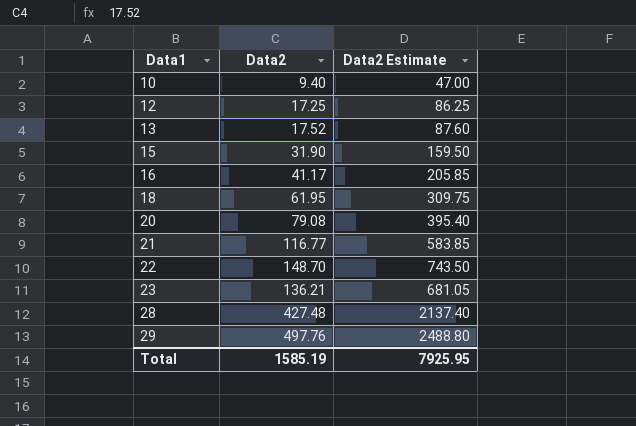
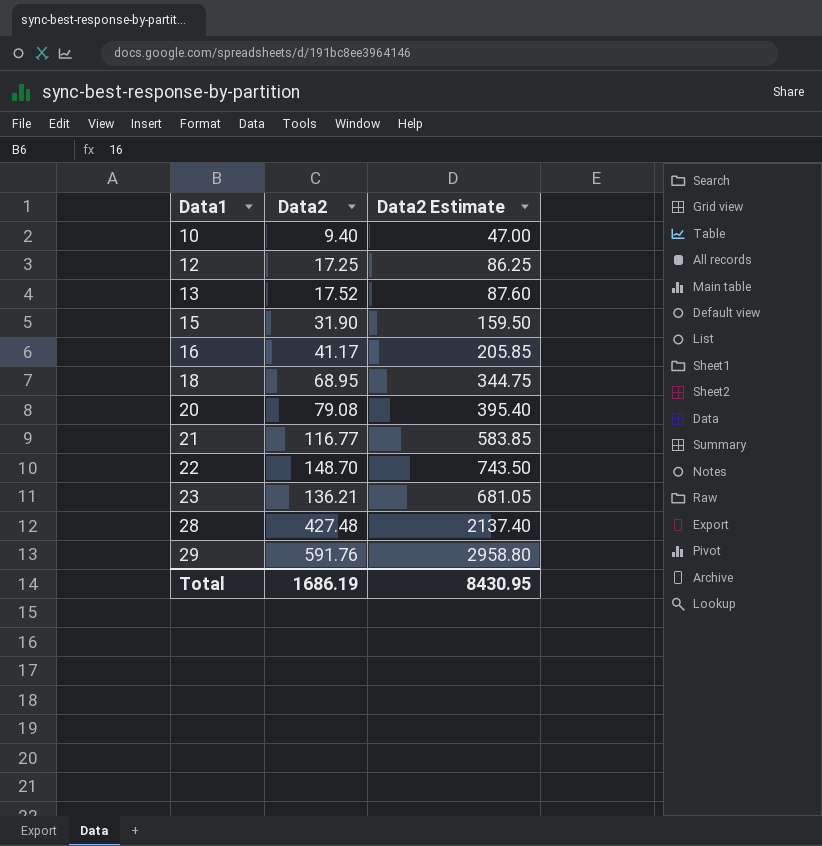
18 | Data2: 61.95 -> 68.95
18 | Data2 Estimate: 309.75 -> 344.75
29 | Data2: 497.76 -> 591.76
29 | Data2 Estimate: 2488.80 -> 2958.80
Total | Data2: 1585.19 -> 1686.19
Total | Data2 Estimate: 7925.95 -> 8430.95

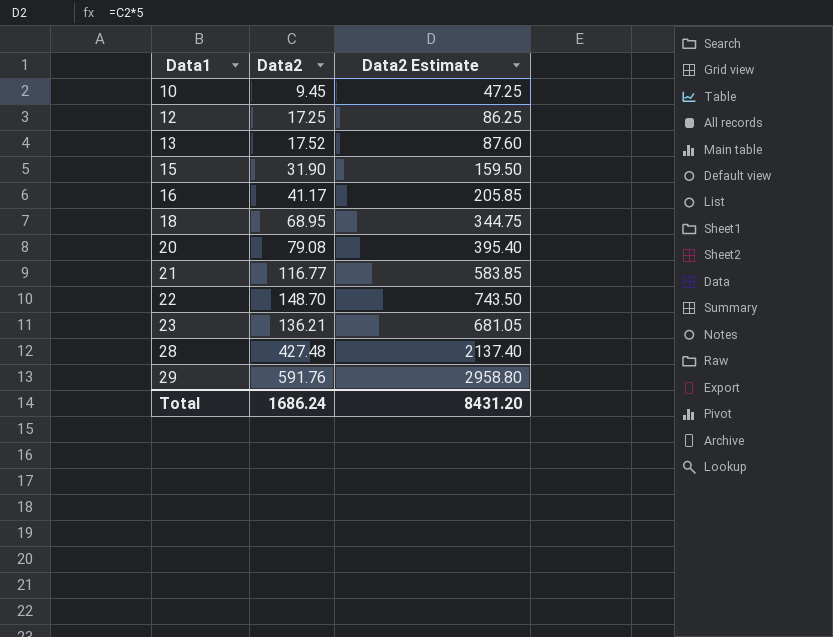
10 | Data2: 9.40 -> 9.45
10 | Data2 Estimate: 47.00 -> 47.25
Total | Data2: 1686.19 -> 1686.24
Total | Data2 Estimate: 8430.95 -> 8431.20

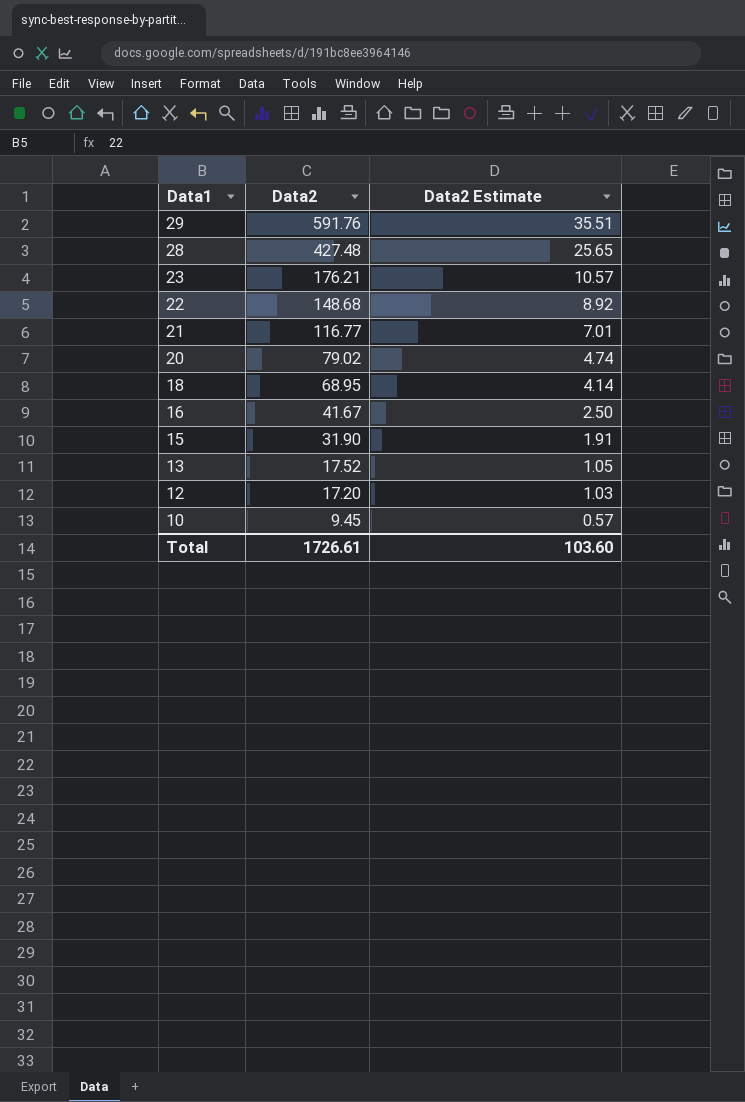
row order: Data1 ascending -> Data1 descending
column Data2 Estimate | formula: [Data2] * 5 -> [Data2] * 0.06
23 | Data2: 136.21 -> 176.21
22 | Data2: 148.70 -> 148.68
20 | Data2: 79.08 -> 79.02
16 | Data2: 41.17 -> 41.67
12 | Data2: 17.25 -> 17.20
Total | Data2: 1686.24 -> 1726.61
Total | Data2 Estimate: 8431.20 -> 103.60

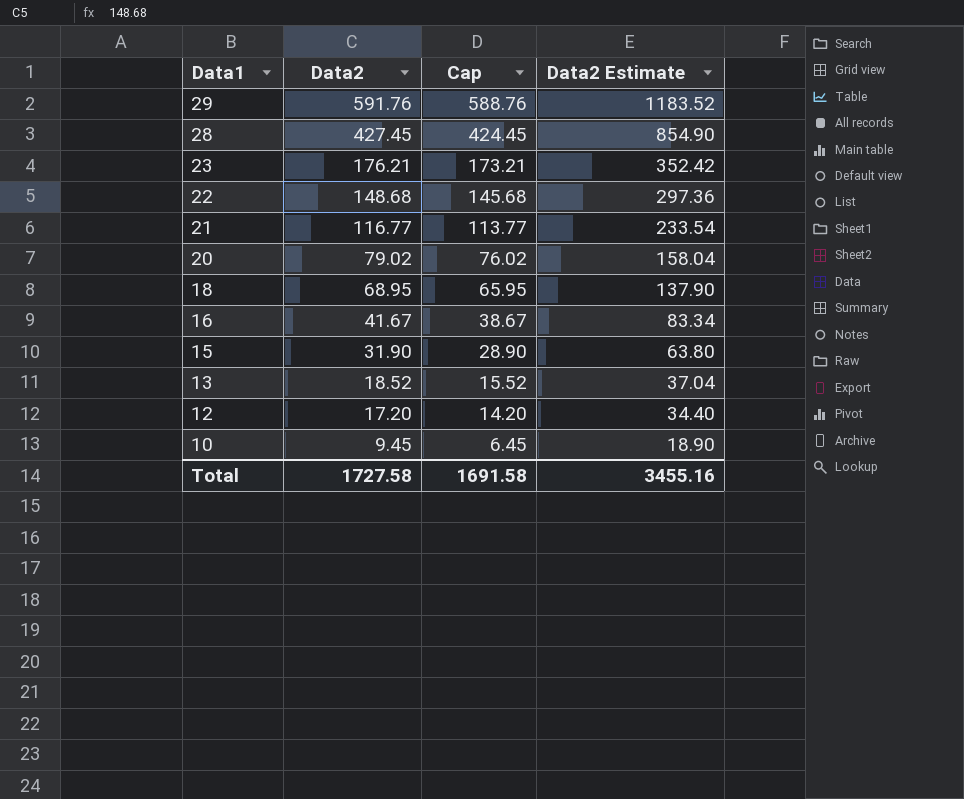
column Cap | formula: none -> [Data2] - 3
column Data2 Estimate | formula: [Data2] * 0.06 -> [Data2] * 2
28 | Data2: 427.48 -> 427.45
13 | Data2: 17.52 -> 18.52
Total | Data2: 1726.61 -> 1727.58
Total | Data2 Estimate: 103.60 -> 3455.16

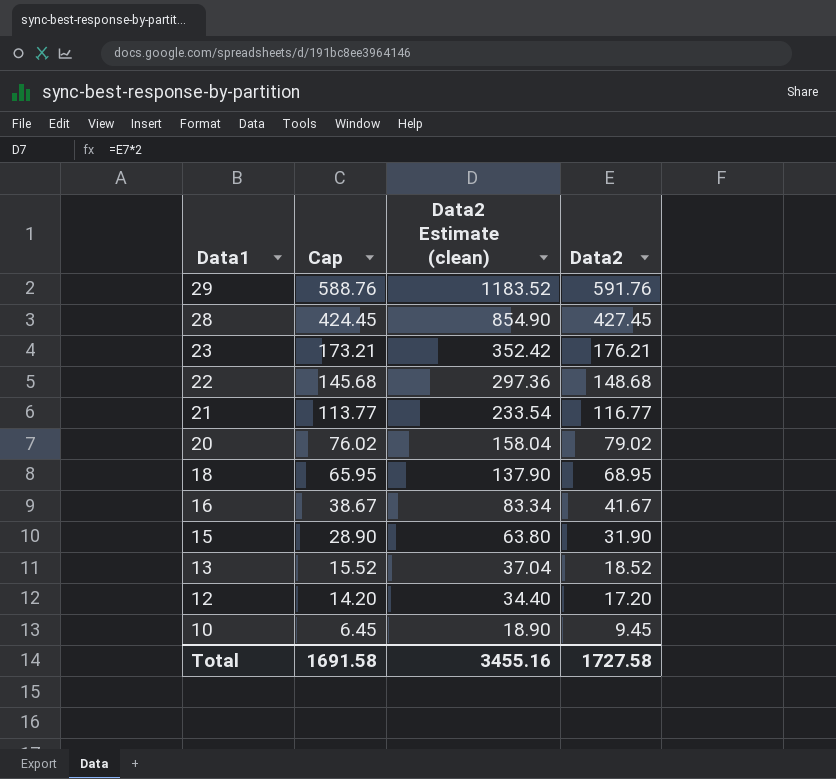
column name: Data2 Estimate -> Data2 Estimate (clean)
column Data2 | position: 2 -> 4

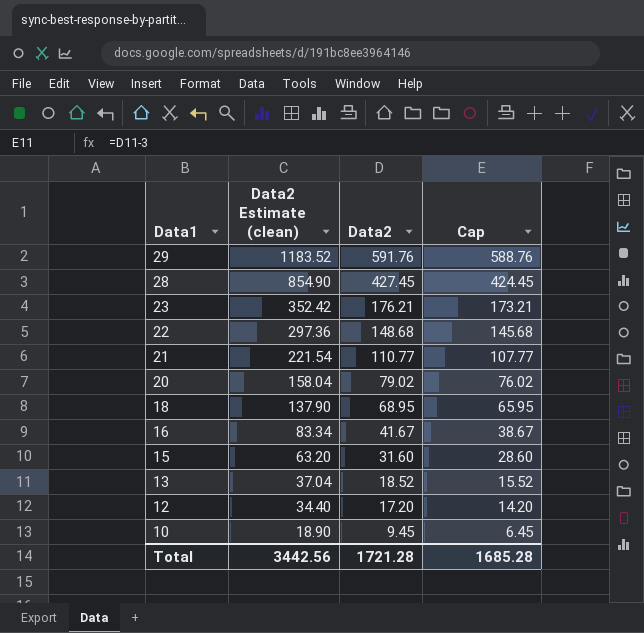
column Cap | position: 2 -> 4
21 | Data2 Estimate (clean): 233.54 -> 221.54
21 | Data2: 116.77 -> 110.77
21 | Cap: 113.77 -> 107.77
15 | Data2 Estimate (clean): 63.80 -> 63.20
15 | Data2: 31.90 -> 31.60
15 | Cap: 28.90 -> 28.60
Total | Data2 Estimate (clean): 3455.16 -> 3442.56
Total | Data2: 1727.58 -> 1721.28
Total | Cap: 1691.58 -> 1685.28

